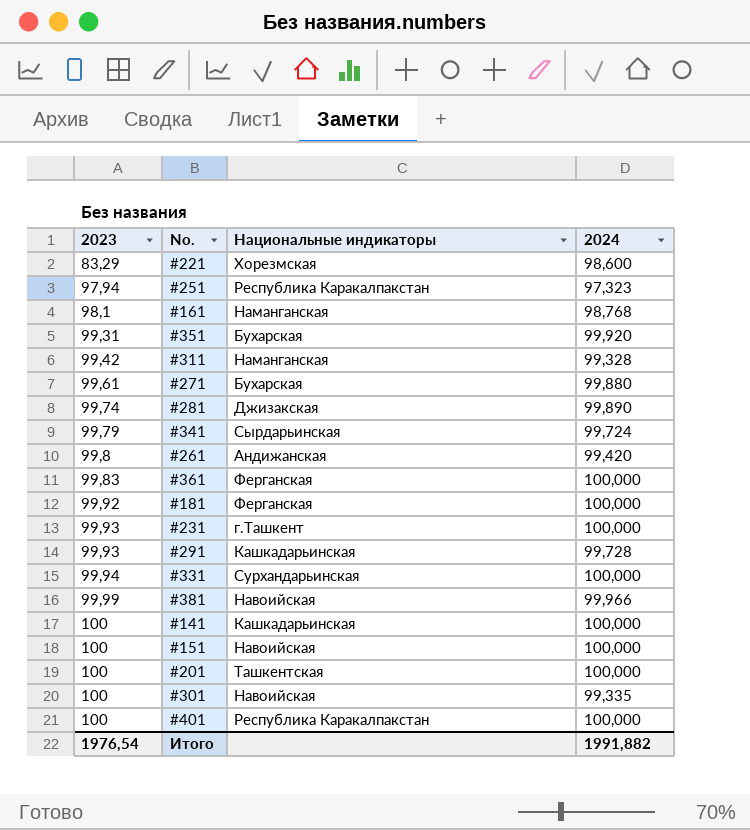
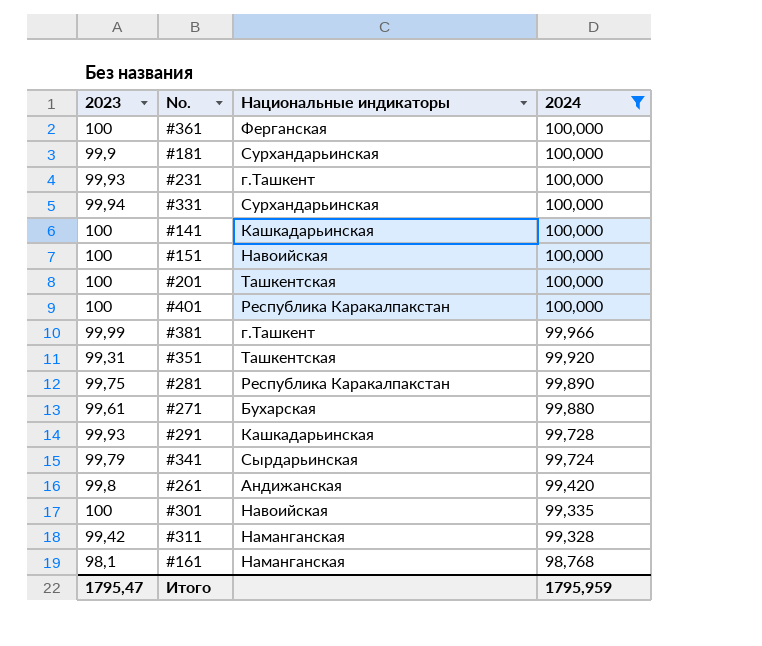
filter: none -> 2024 >= 98,768
row order: 2023 ascending -> 2024 descending
#361 | 2023: 99,83 -> 100
#181 | 2023: 99,92 -> 99,9
#181 | Национальные индикаторы: Ферганская -> Сурхандарьинская
#381 | Национальные индикаторы: Навоийская -> г.Ташкент
#351 | Национальные индикаторы: Бухарская -> Ташкентская
#281 | 2023: 99,74 -> 99,75
#281 | Национальные индикаторы: Джизакская -> Республика Каракалпакстан
Итого | 2023: 1976,54 -> 1795,47
Итого | 2024: 1991,882 -> 1795,959

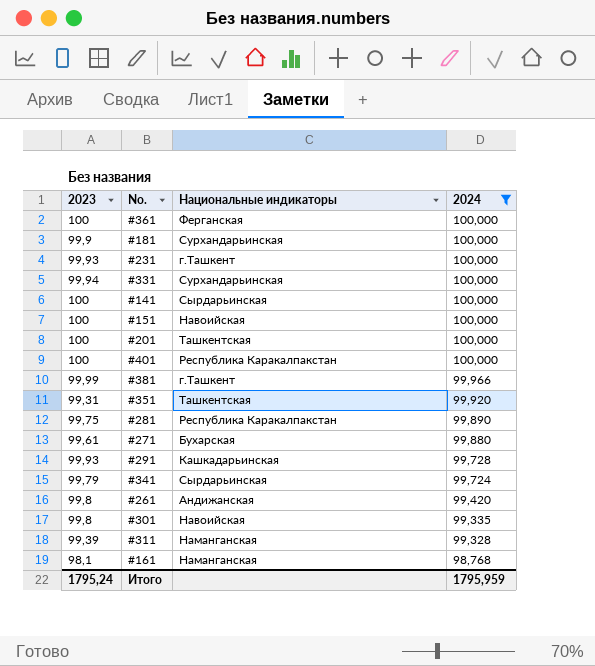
#141 | Национальные индикаторы: Кашкадарьинская -> Сырдарьинская
#301 | 2023: 100 -> 99,8
#311 | 2023: 99,42 -> 99,39
Итого | 2023: 1795,47 -> 1795,24

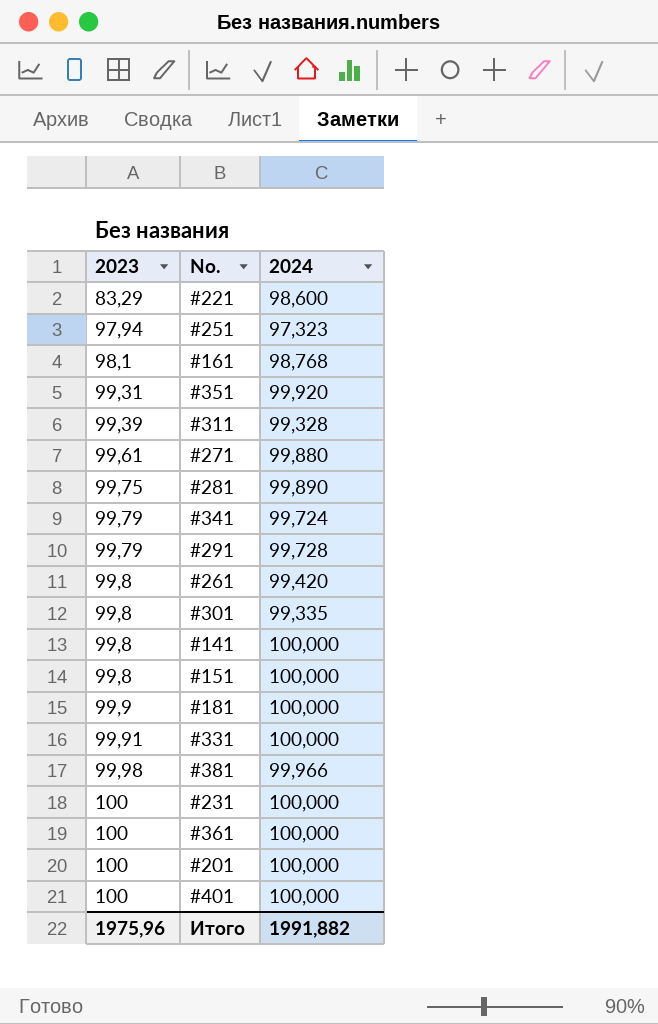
filter: 2024 >= 98,768 -> none
row order: 2024 descending -> 2023 ascending
column Национальные индикаторы | position: 3 -> none
#291 | 2023: 99,93 -> 99,79
#141 | 2023: 100 -> 99,8
#151 | 2023: 100 -> 99,8
#331 | 2023: 99,94 -> 99,91
#381 | 2023: 99,99 -> 99,98
#231 | 2023: 99,93 -> 100
Итого | 2023: 1795,24 -> 1975,96
Итого | 2024: 1795,959 -> 1991,882

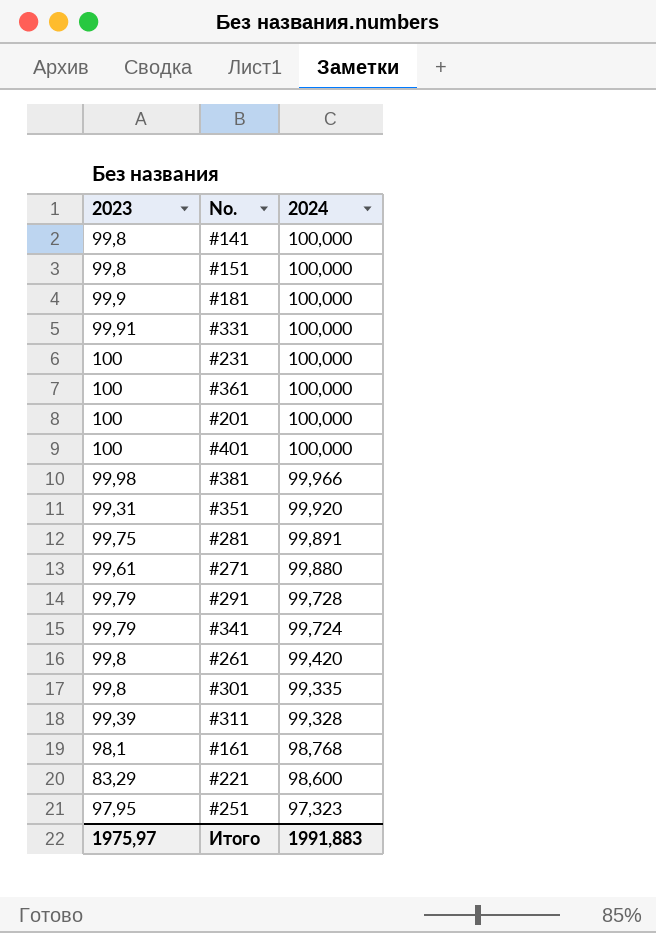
row order: 2023 ascending -> 2024 descending
#281 | 2024: 99,890 -> 99,891
#251 | 2023: 97,94 -> 97,95
Итого | 2023: 1975,96 -> 1975,97
Итого | 2024: 1991,882 -> 1991,883

